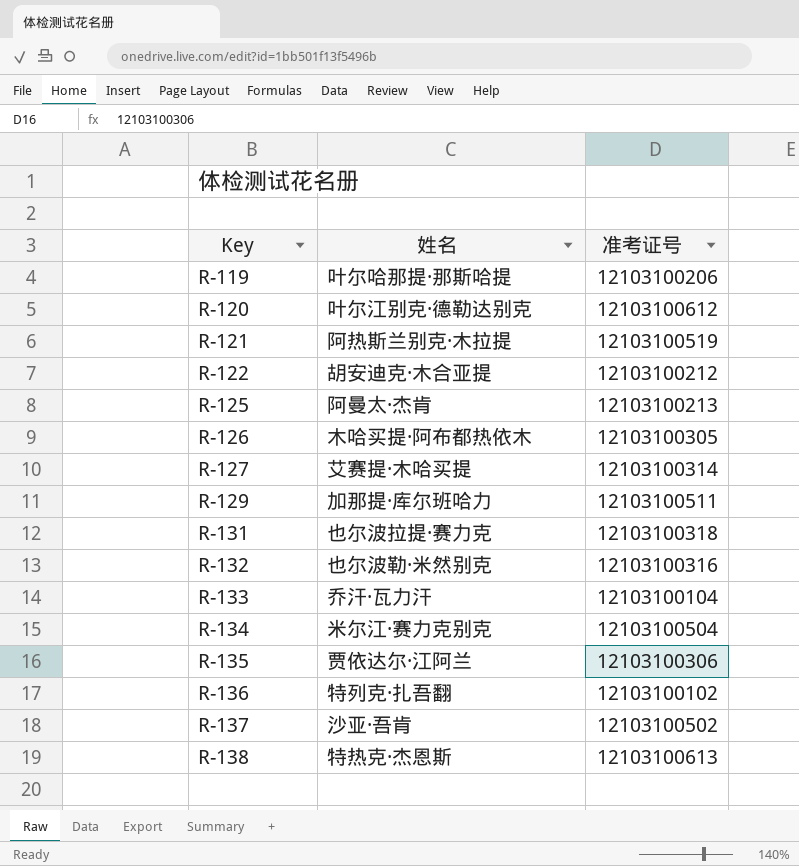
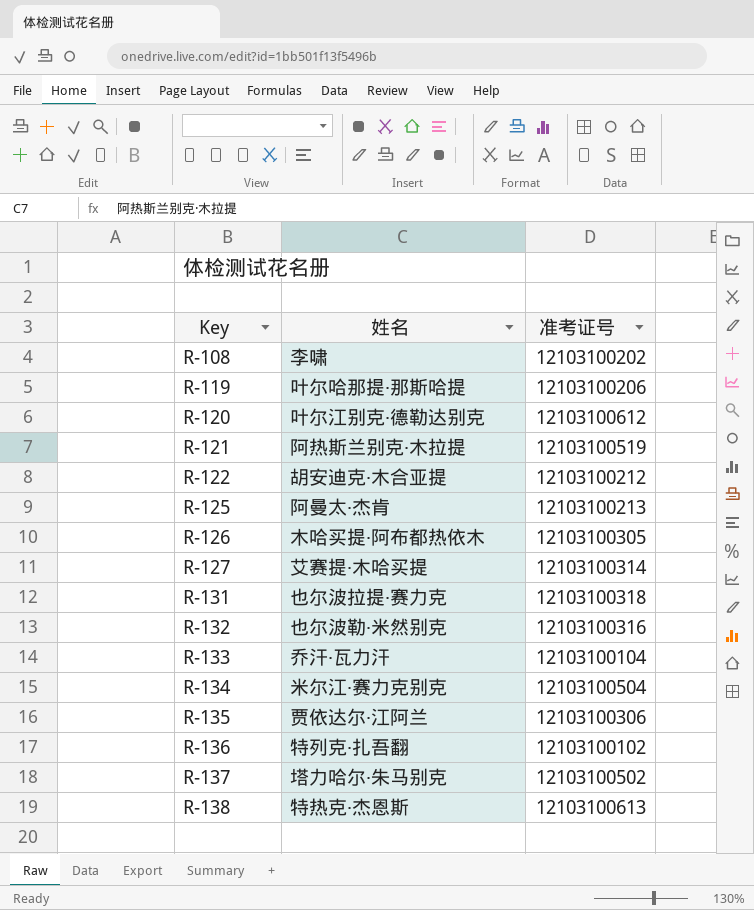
row R-129: 加那提·库尔班哈力 | 12103100511 -> none
row R-108: none -> 李啸 | 12103100202
R-137 | 姓名: 沙亚·吾肯 -> 塔力哈尔·朱马别克

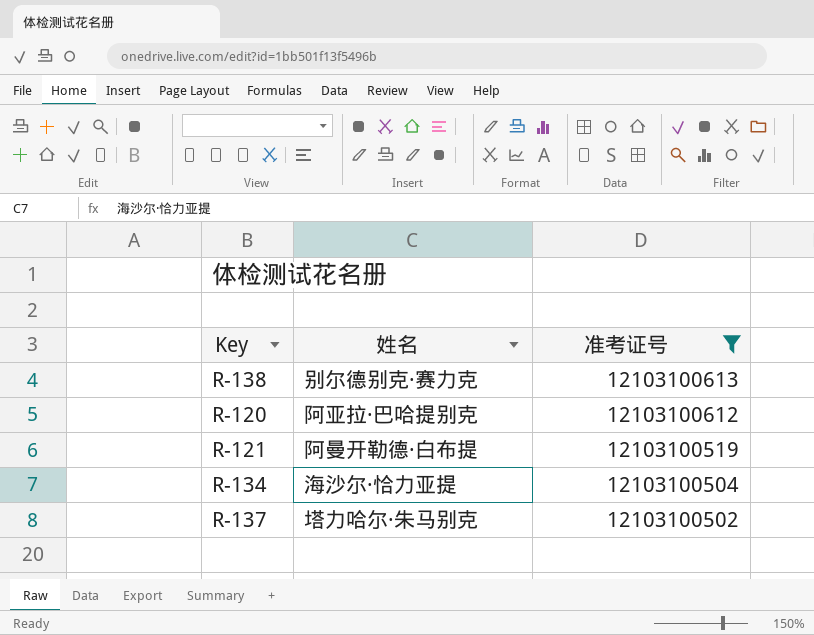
filter: none -> 准考证号 >= 12103100502
row order: Key ascending -> 准考证号 descending
R-138 | 姓名: 特热克·杰恩斯 -> 别尔德别克·赛力克
R-120 | 姓名: 叶尔江别克·德勒达别克 -> 阿亚拉·巴哈提别克
R-121 | 姓名: 阿热斯兰别克·木拉提 -> 阿曼开勒德·白布提
R-134 | 姓名: 米尔江·赛力克别克 -> 海沙尔·恰力亚提

